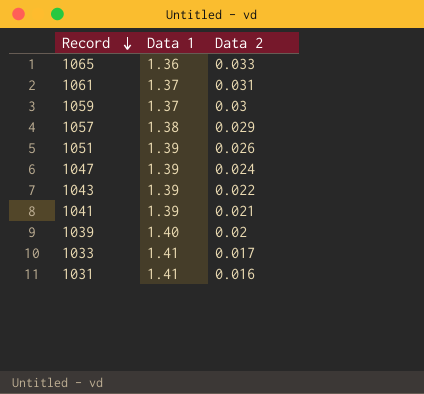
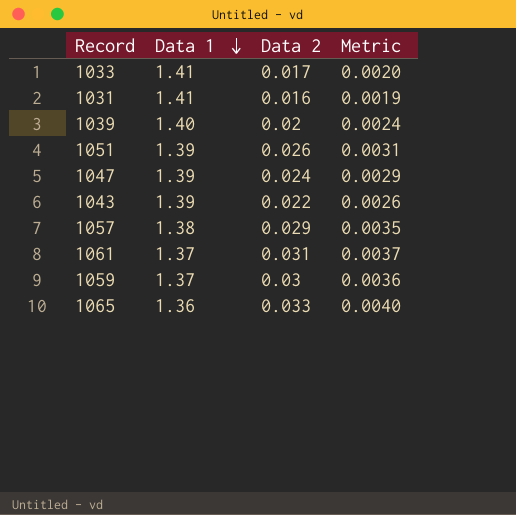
row order: Record descending -> Data 1 descending
column Metric | formula: none -> [Data 2] * 0.12
row 1041: 1.39 | 0.021 -> none

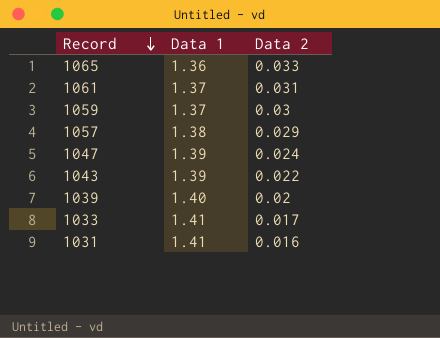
row order: Data 1 descending -> Record descending
column Metric | formula: [Data 2] * 0.12 -> none
row 1051: 1.39 | 0.026 | 0.0031 -> none

